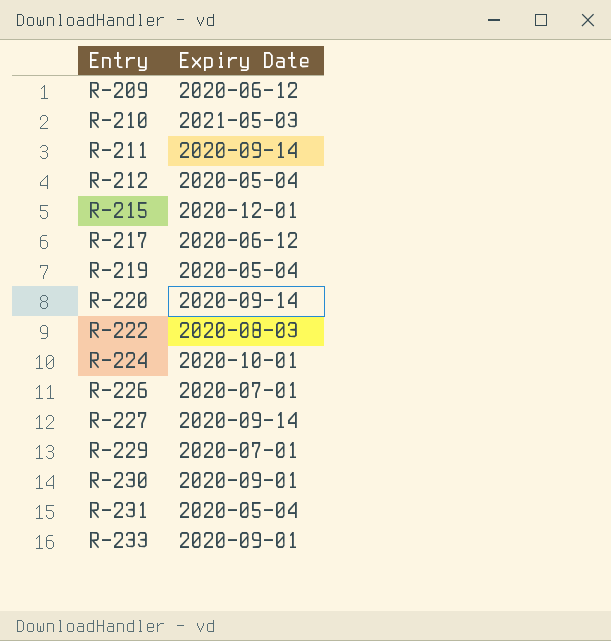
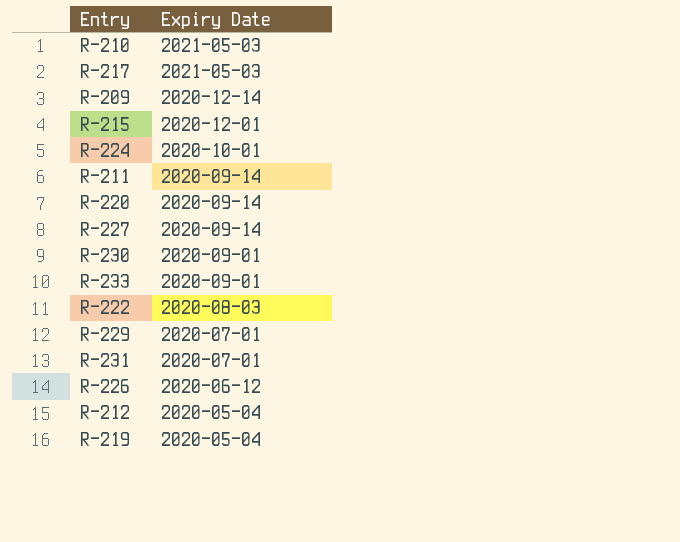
row order: Entry ascending -> Expiry Date descending
R-217 | Expiry Date: 2020-06-12 -> 2021-05-03
R-209 | Expiry Date: 2020-06-12 -> 2020-12-14
R-231 | Expiry Date: 2020-05-04 -> 2020-07-01
R-226 | Expiry Date: 2020-07-01 -> 2020-06-12

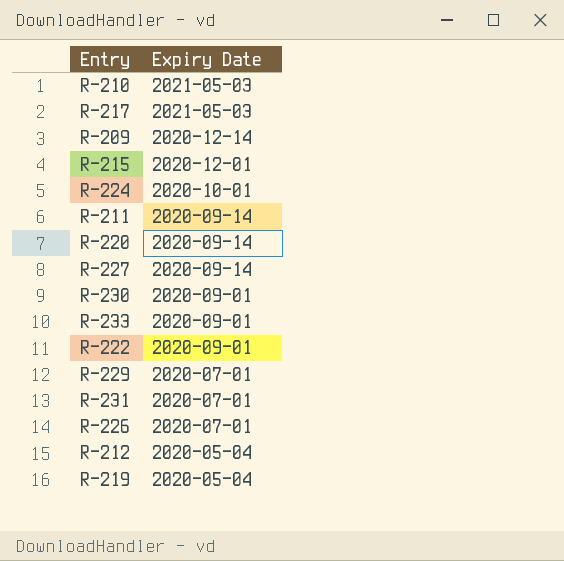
R-222 | Expiry Date: 2020-08-03 -> 2020-09-01
R-226 | Expiry Date: 2020-06-12 -> 2020-07-01

